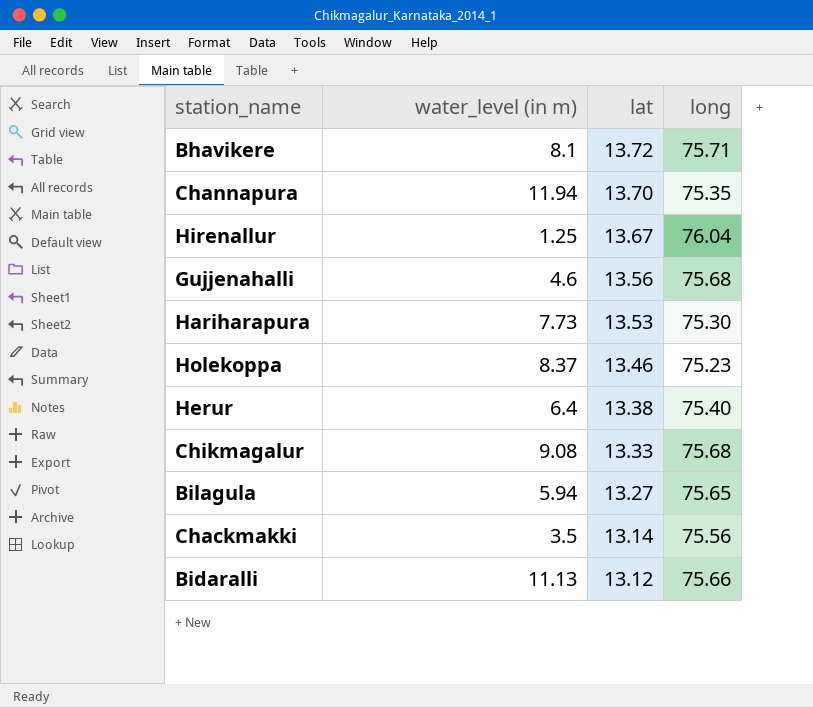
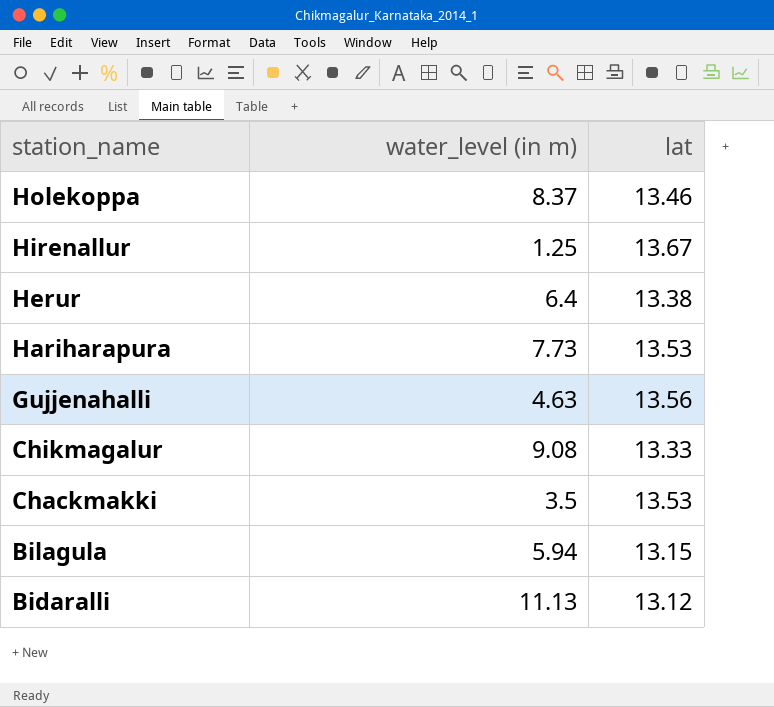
row order: lat descending -> station_name descending
column long | position: 4 -> none
row Bhavikere: 8.1 | 13.72 | 75.71 -> none
row Channapura: 11.94 | 13.70 | 75.35 -> none
Gujjenahalli | water_level (in m): 4.6 -> 4.63
Chackmakki | lat: 13.14 -> 13.53
Bilagula | lat: 13.27 -> 13.15

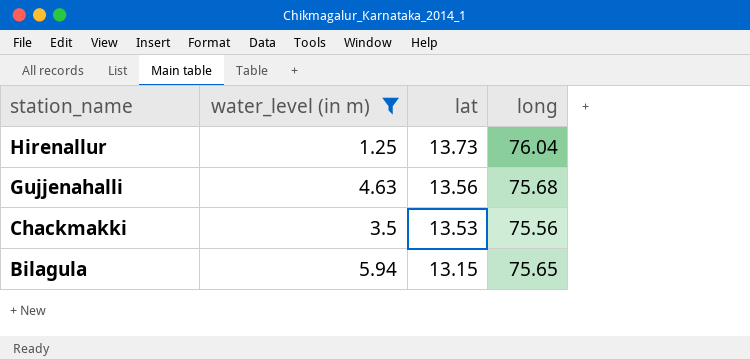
filter: none -> water_level (in m) <= 5.94
column long | position: none -> 4
Hirenallur | lat: 13.67 -> 13.73

